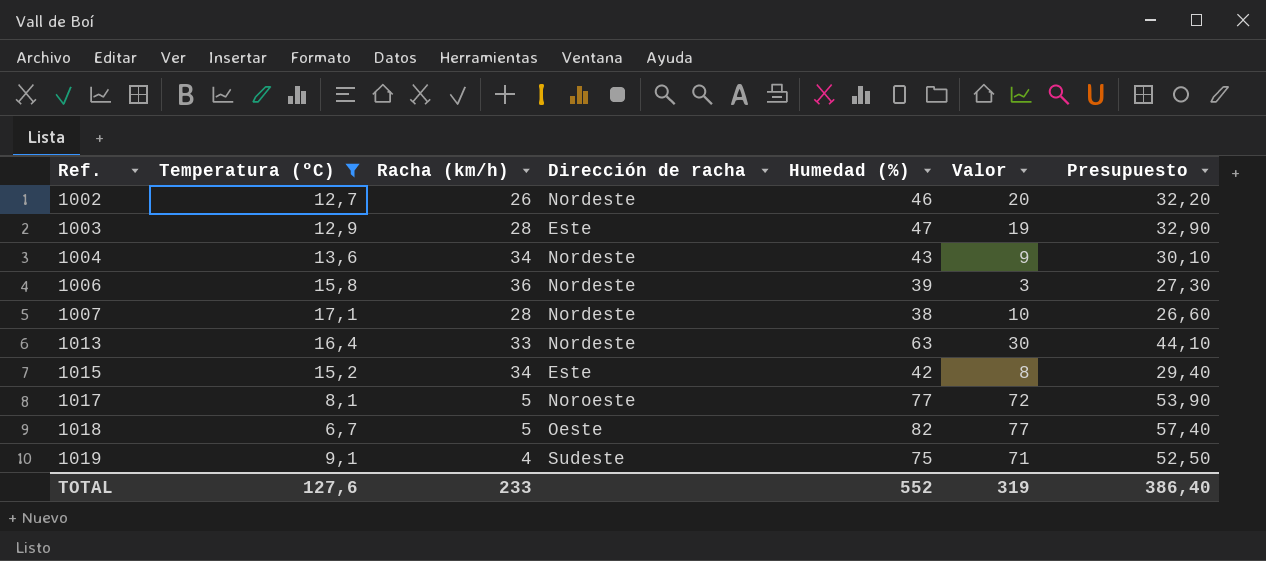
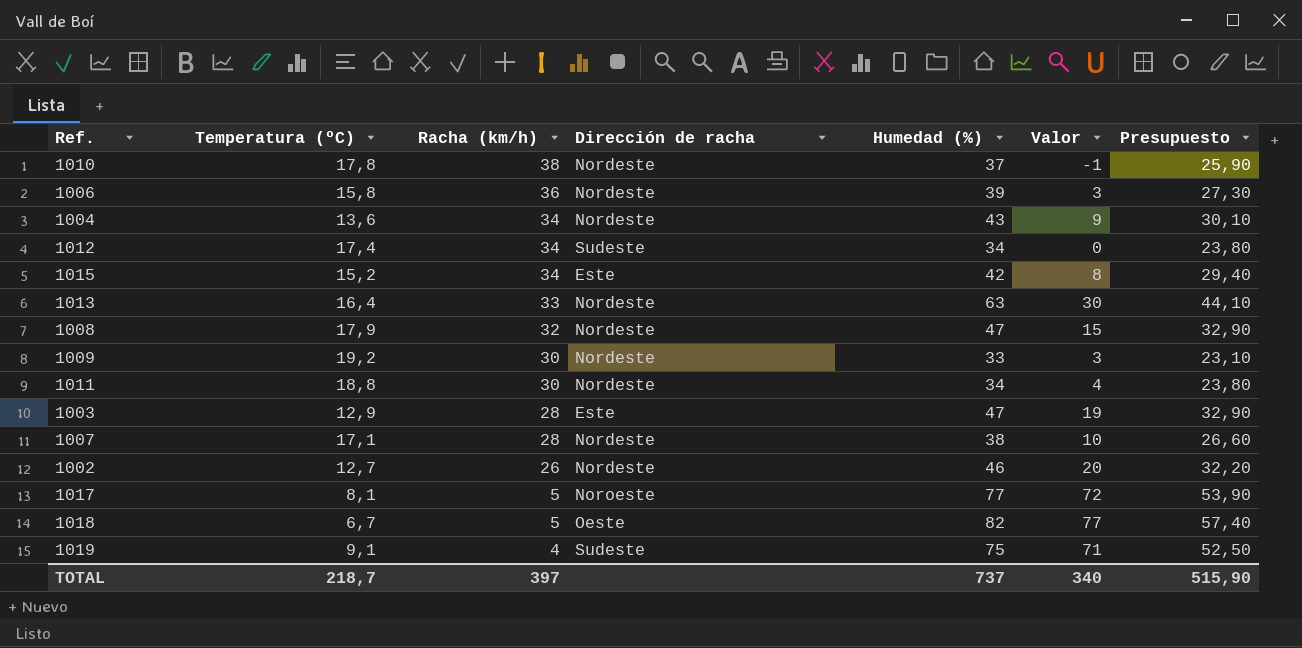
filter: Temperatura (ºC) <= 17,1 -> none
row order: Ref. ascending -> Racha (km/h) descending
TOTAL | Temperatura (ºC): 127,6 -> 218,7
TOTAL | Racha (km/h): 233 -> 397
TOTAL | Humedad (%): 552 -> 737
TOTAL | Valor: 319 -> 340
TOTAL | Presupuesto: 386,40 -> 515,90

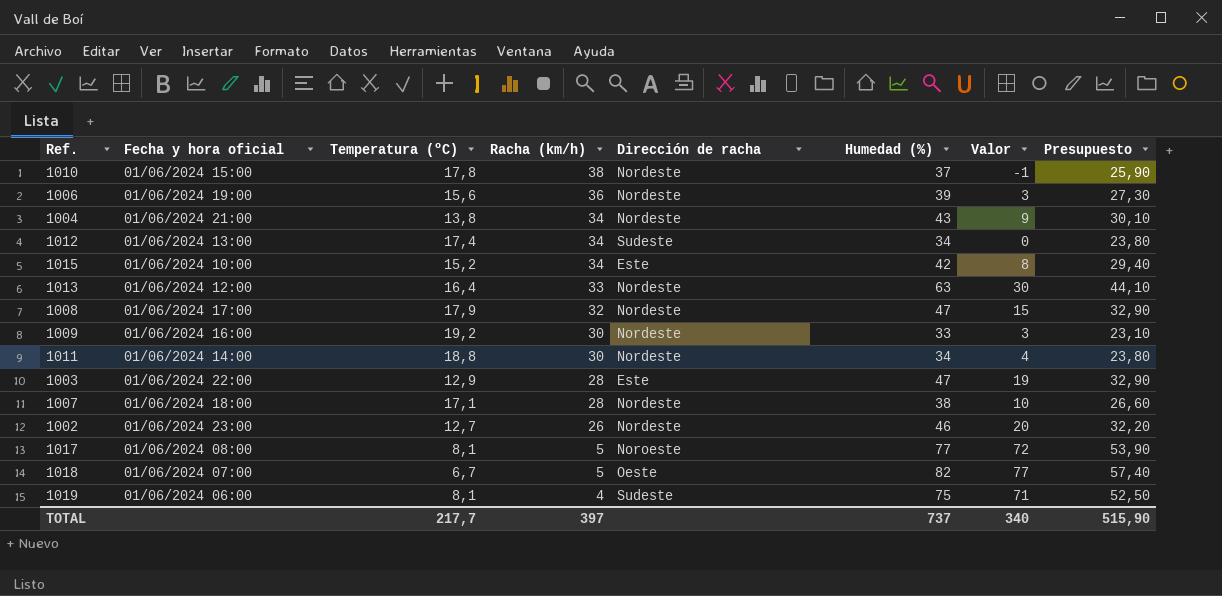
column Fecha y hora oficial | position: none -> 2
1006 | Temperatura (ºC): 15,8 -> 15,6
1004 | Temperatura (ºC): 13,6 -> 13,8
1019 | Temperatura (ºC): 9,1 -> 8,1
TOTAL | Temperatura (ºC): 218,7 -> 217,7

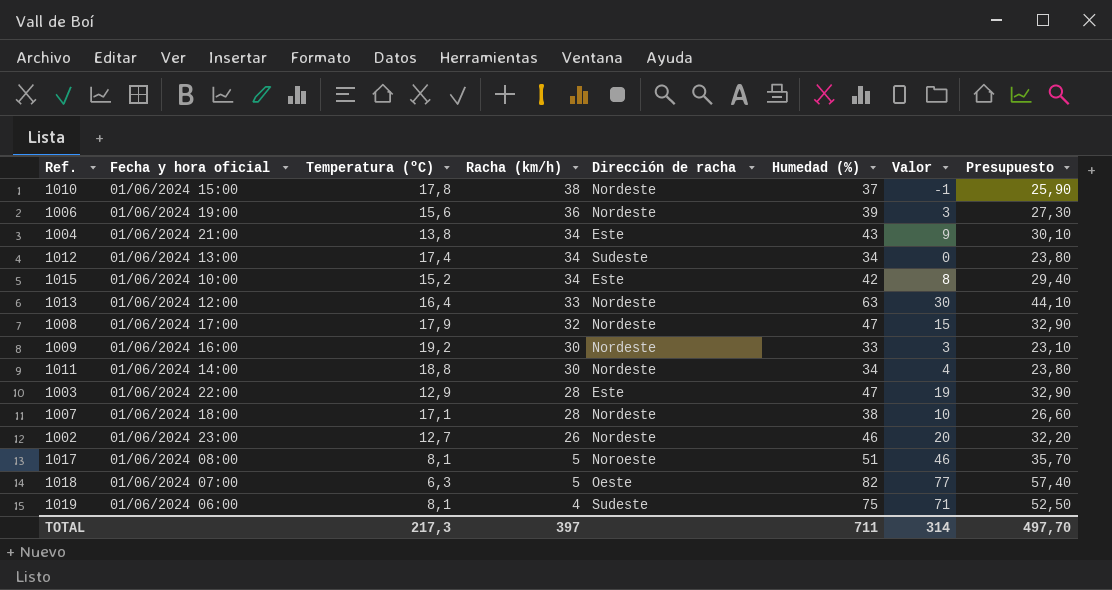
1004 | Dirección de racha: Nordeste -> Este
1017 | Humedad (%): 77 -> 51
1017 | Valor: 72 -> 46
1017 | Presupuesto: 53,90 -> 35,70
1018 | Temperatura (ºC): 6,7 -> 6,3
TOTAL | Temperatura (ºC): 217,7 -> 217,3
TOTAL | Humedad (%): 737 -> 711
TOTAL | Valor: 340 -> 314
TOTAL | Presupuesto: 515,90 -> 497,70

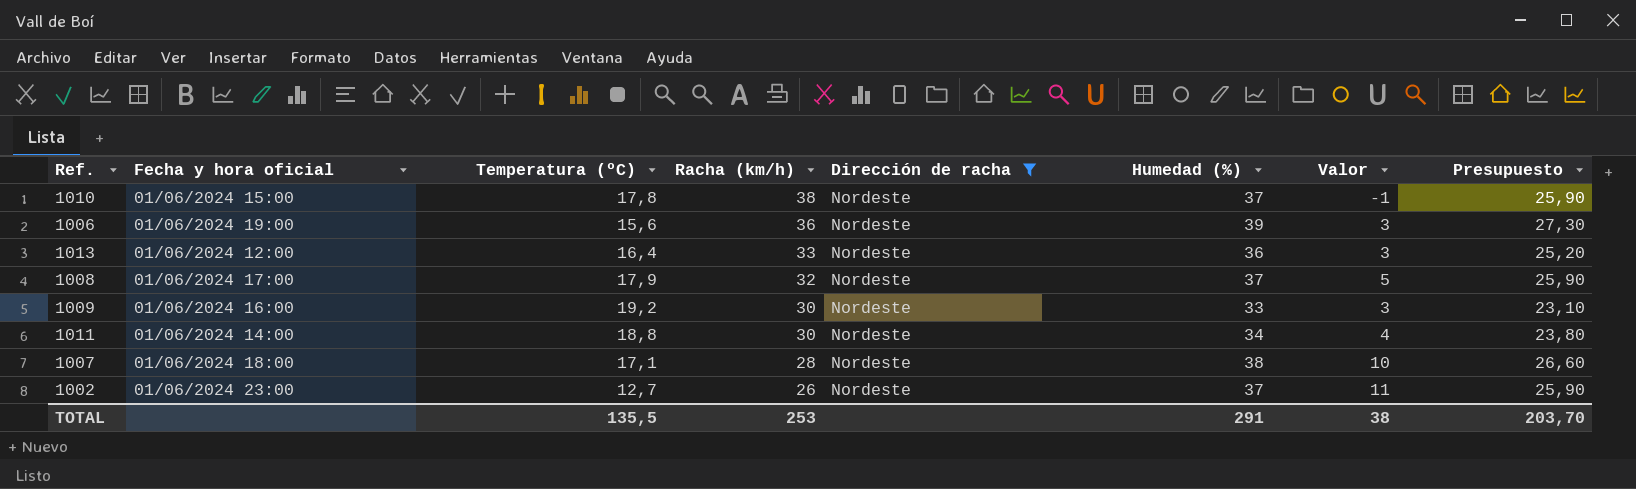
filter: none -> Dirección de racha = Nordeste
1013 | Humedad (%): 63 -> 36
1013 | Valor: 30 -> 3
1013 | Presupuesto: 44,10 -> 25,20
1008 | Humedad (%): 47 -> 37
1008 | Valor: 15 -> 5
1008 | Presupuesto: 32,90 -> 25,90
1002 | Humedad (%): 46 -> 37
1002 | Valor: 20 -> 11
1002 | Presupuesto: 32,20 -> 25,90
TOTAL | Temperatura (ºC): 217,3 -> 135,5
TOTAL | Racha (km/h): 397 -> 253
TOTAL | Humedad (%): 711 -> 291
TOTAL | Valor: 314 -> 38
TOTAL | Presupuesto: 497,70 -> 203,70

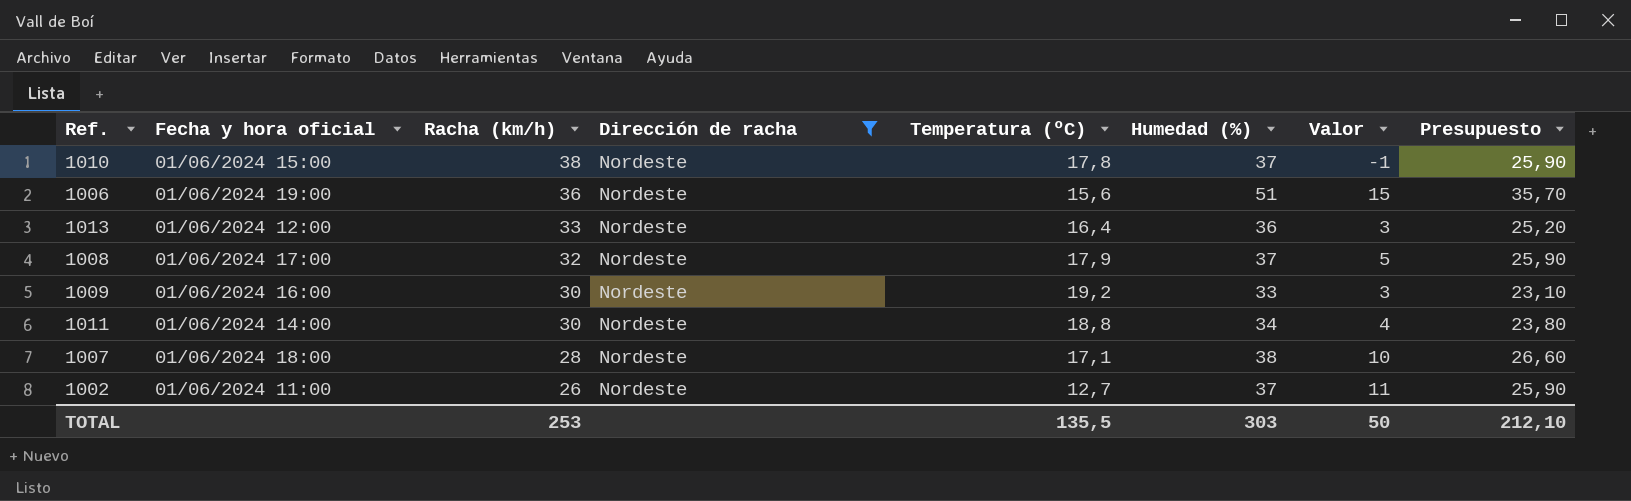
column Temperatura (ºC) | position: 3 -> 5
1006 | Humedad (%): 39 -> 51
1006 | Valor: 3 -> 15
1006 | Presupuesto: 27,30 -> 35,70
1002 | Fecha y hora oficial: 01/06/2024 23:00 -> 01/06/2024 11:00
TOTAL | Humedad (%): 291 -> 303
TOTAL | Valor: 38 -> 50
TOTAL | Presupuesto: 203,70 -> 212,10

